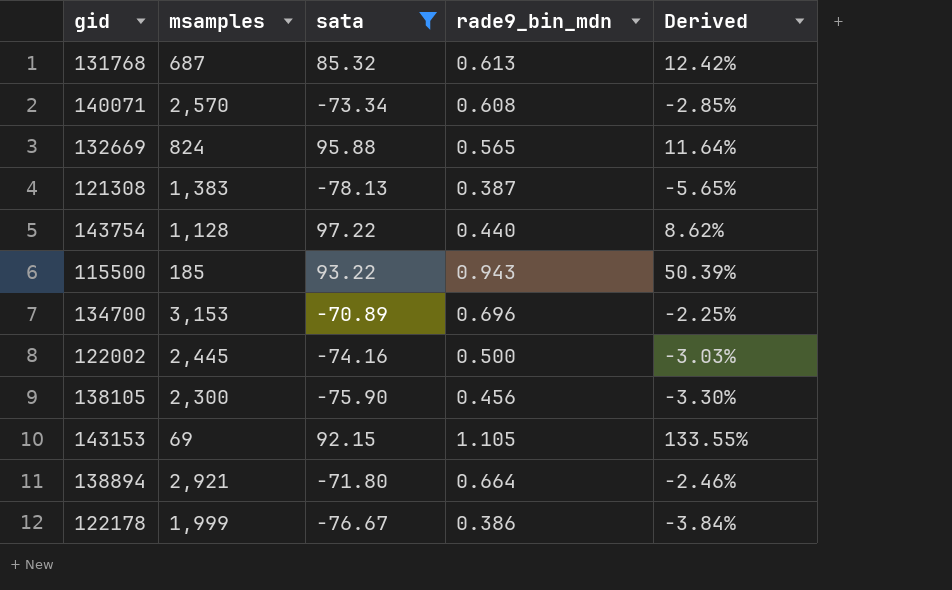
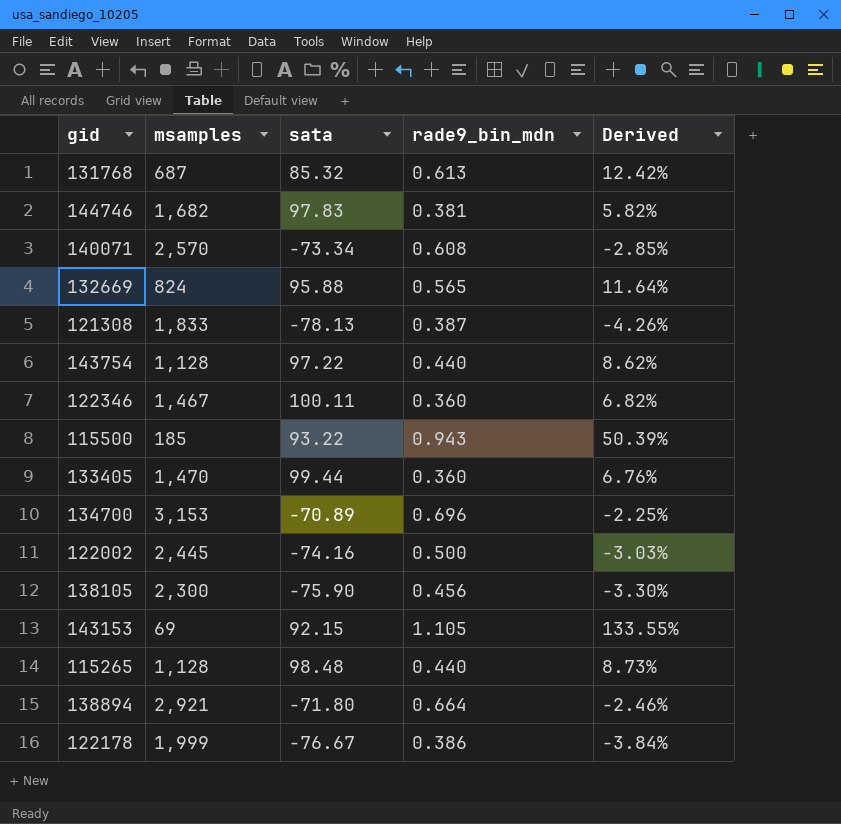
filter: sata <= 97.22 -> none
121308 | msamples: 1,383 -> 1,833
121308 | Derived: -5.65% -> -4.26%

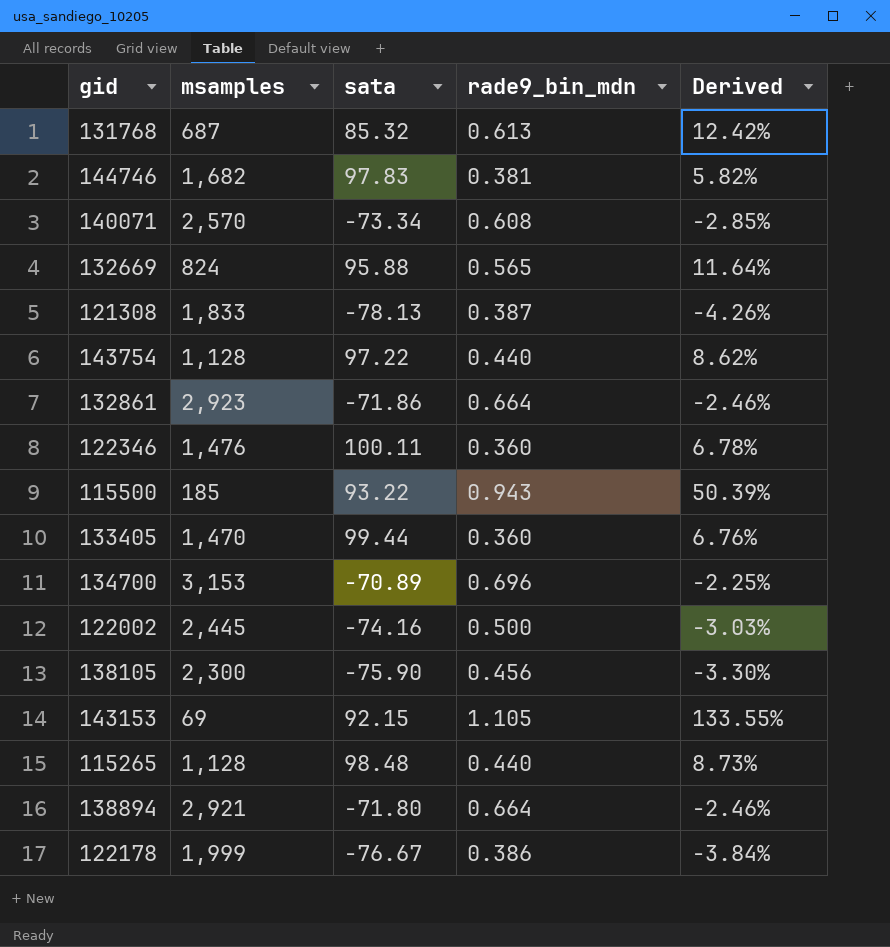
row 132861: none -> 2,923 | -71.86 | 0.664 | -2.46%
122346 | msamples: 1,467 -> 1,476
122346 | Derived: 6.82% -> 6.78%

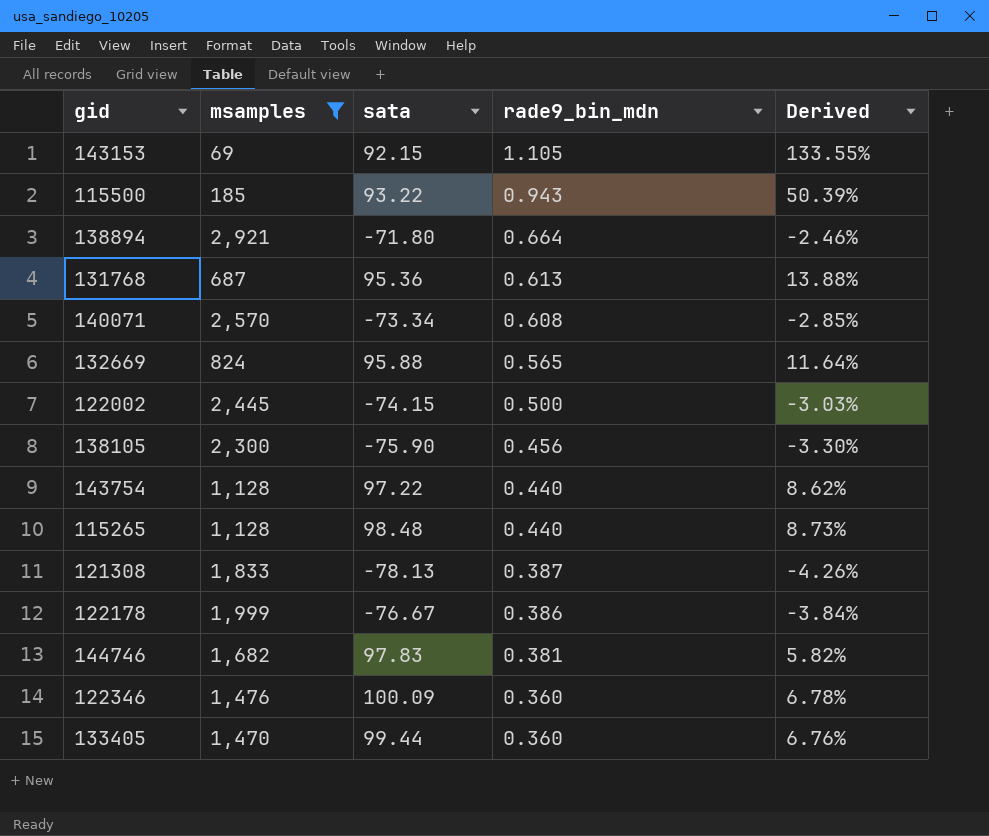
filter: none -> msamples <= 2,921
row order: none -> rade9_bin_mdn descending
131768 | sata: 85.32 -> 95.36
131768 | Derived: 12.42% -> 13.88%
122002 | sata: -74.16 -> -74.15
122346 | sata: 100.11 -> 100.09

